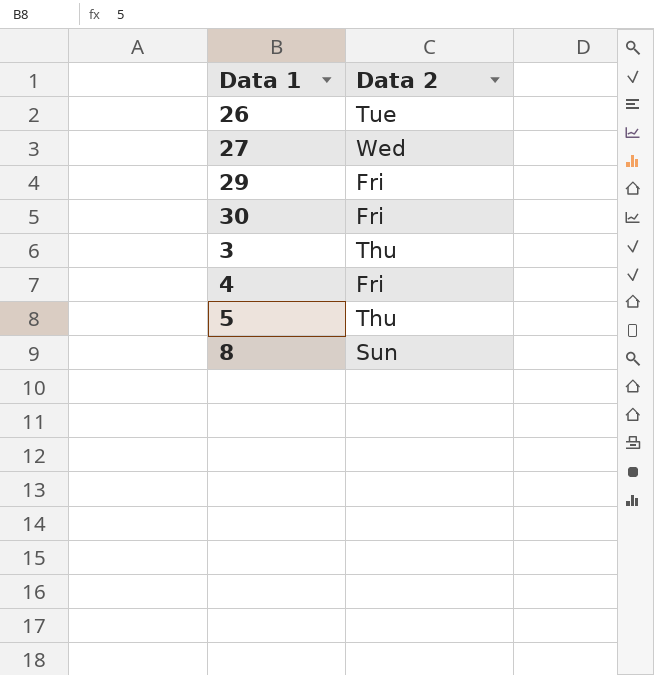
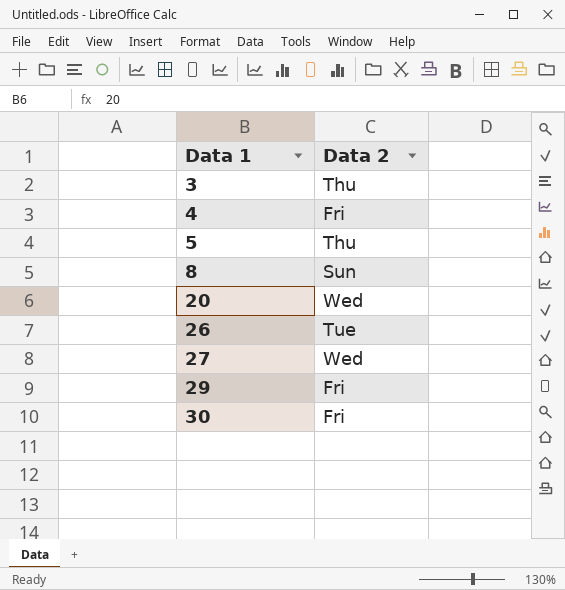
row order: none -> Data 1 ascending
row 20: none -> Wed

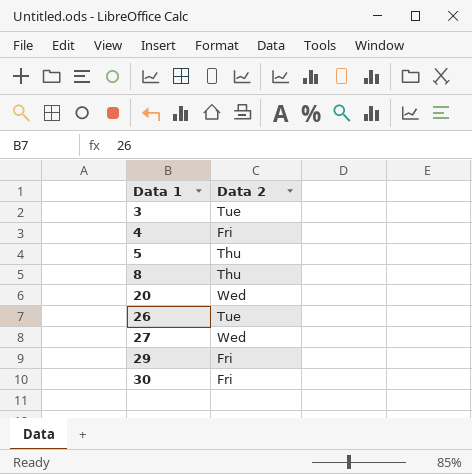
3 | Data 2: Thu -> Tue
8 | Data 2: Sun -> Thu

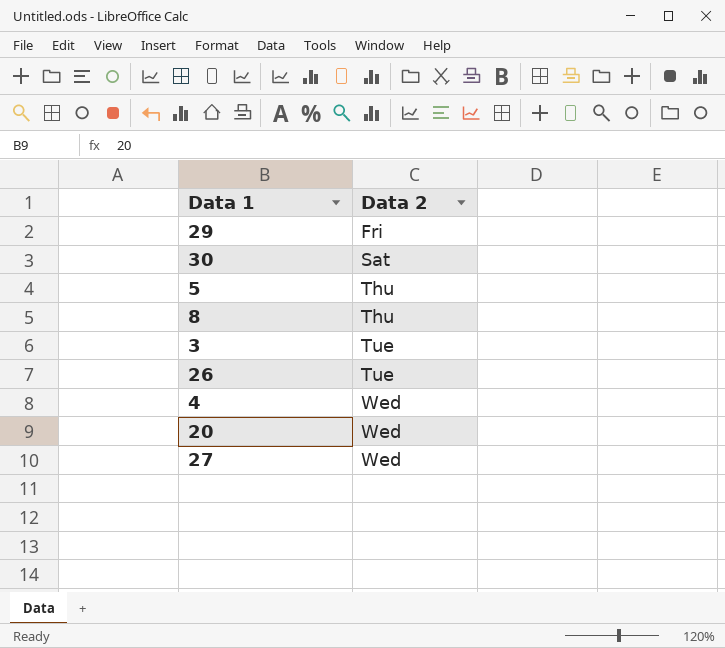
row order: Data 1 ascending -> Data 2 ascending
30 | Data 2: Fri -> Sat
4 | Data 2: Fri -> Wed

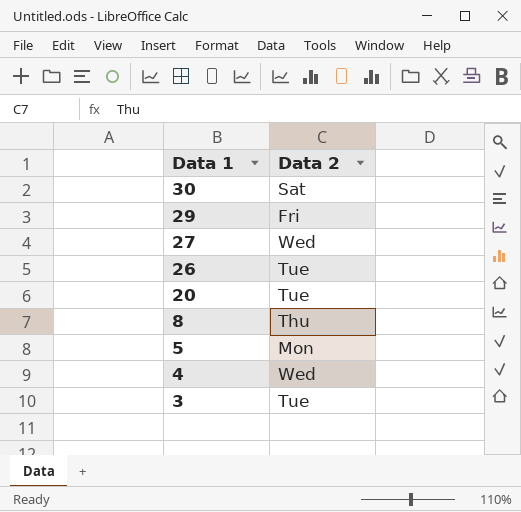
row order: Data 2 ascending -> Data 1 descending
20 | Data 2: Wed -> Tue
5 | Data 2: Thu -> Mon

